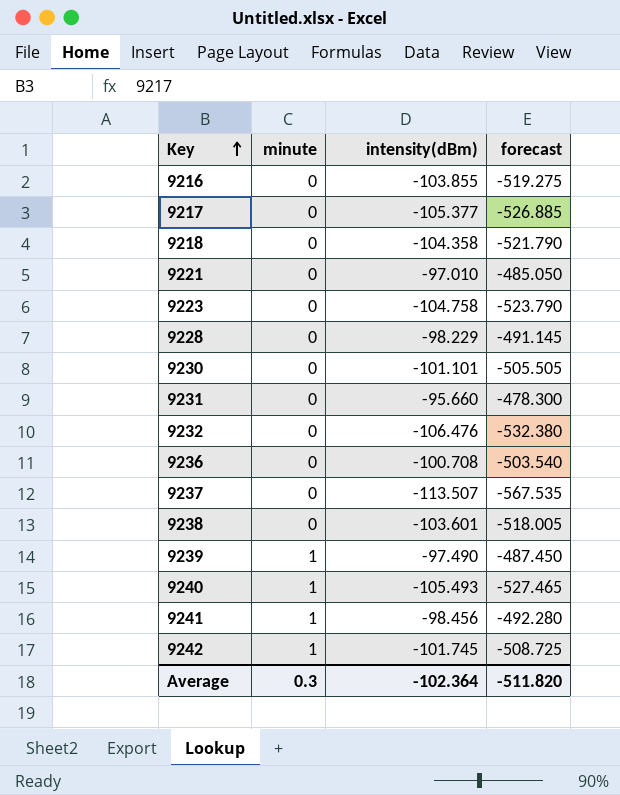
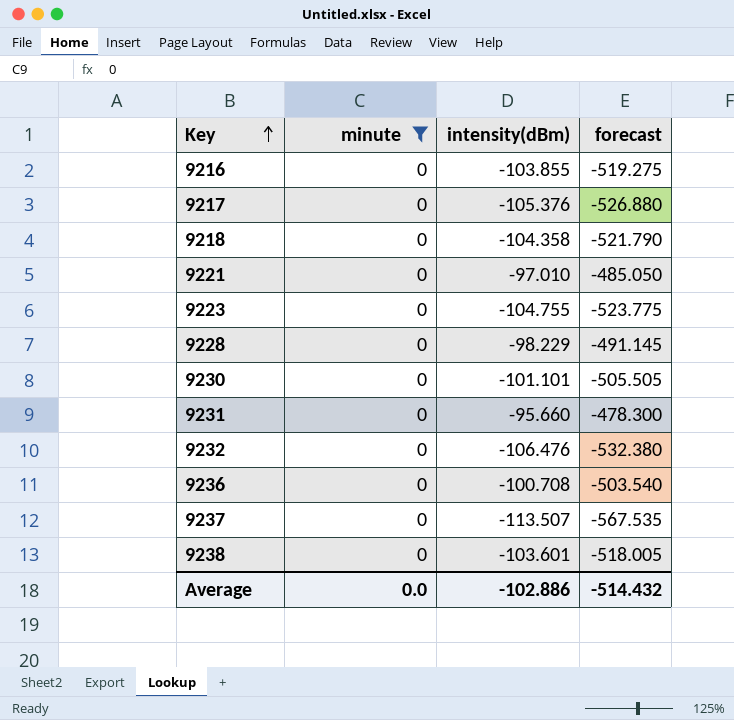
filter: none -> minute = 0
9217 | intensity(dBm): -105.377 -> -105.376
9217 | forecast: -526.885 -> -526.880
9223 | intensity(dBm): -104.758 -> -104.755
9223 | forecast: -523.790 -> -523.775
Average | minute: 0.3 -> 0.0
Average | intensity(dBm): -102.364 -> -102.886
Average | forecast: -511.820 -> -514.432

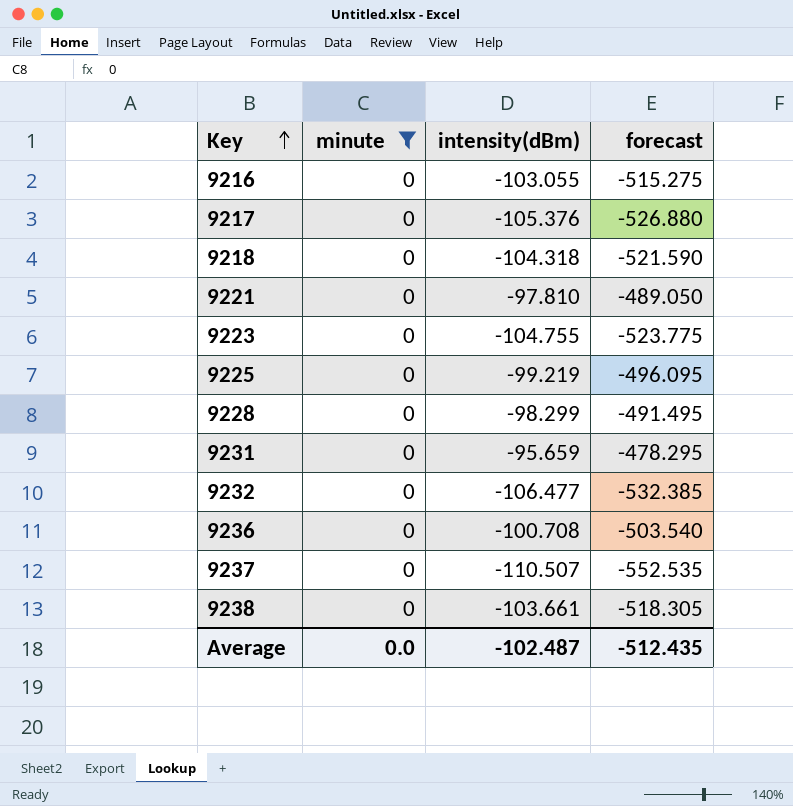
row 9230: 0 | -101.101 | -505.505 -> none
9216 | intensity(dBm): -103.855 -> -103.055
9216 | forecast: -519.275 -> -515.275
9218 | intensity(dBm): -104.358 -> -104.318
9218 | forecast: -521.790 -> -521.590
9221 | intensity(dBm): -97.010 -> -97.810
9221 | forecast: -485.050 -> -489.050
row 9225: none -> 0 | -99.219 | -496.095
9228 | intensity(dBm): -98.229 -> -98.299
9228 | forecast: -491.145 -> -491.495
9231 | intensity(dBm): -95.660 -> -95.659
9231 | forecast: -478.300 -> -478.295
9232 | intensity(dBm): -106.476 -> -106.477
9232 | forecast: -532.380 -> -532.385
9237 | intensity(dBm): -113.507 -> -110.507
9237 | forecast: -567.535 -> -552.535
9238 | intensity(dBm): -103.601 -> -103.661
9238 | forecast: -518.005 -> -518.305
Average | intensity(dBm): -102.886 -> -102.487
Average | forecast: -514.432 -> -512.435

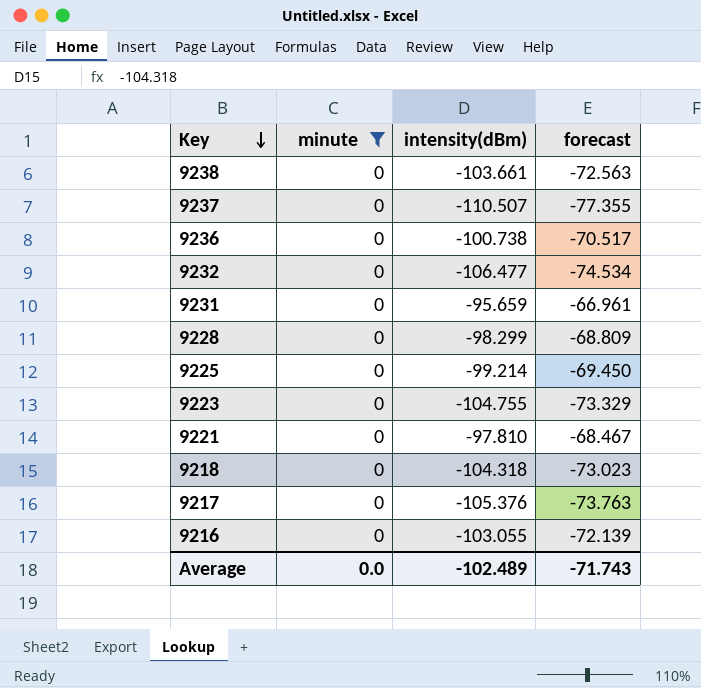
row order: Key ascending -> Key descending
column forecast | formula: [intensity(dBm)] * 5 -> [intensity(dBm)] * 0.7
9236 | intensity(dBm): -100.708 -> -100.738
9225 | intensity(dBm): -99.219 -> -99.214
Average | intensity(dBm): -102.487 -> -102.489
Average | forecast: -512.435 -> -71.743

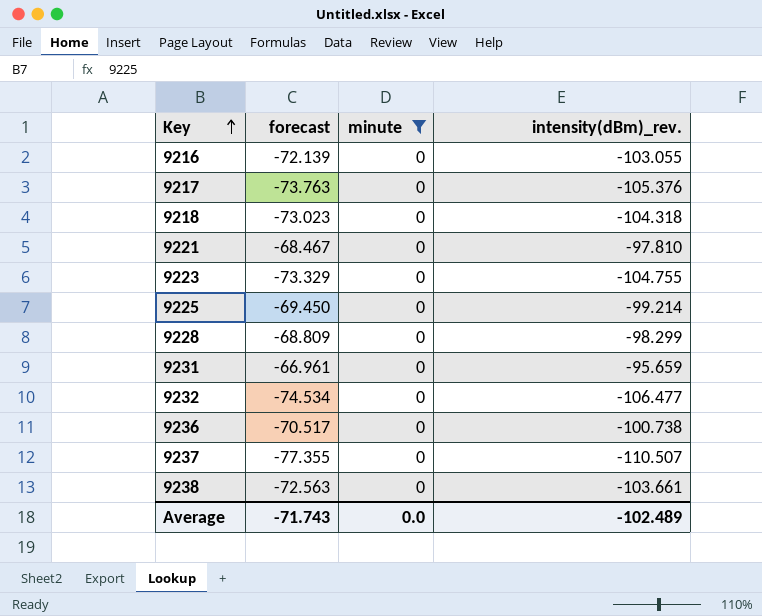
row order: Key descending -> Key ascending
column forecast | position: 4 -> 2
column name: intensity(dBm) -> intensity(dBm)_rev.

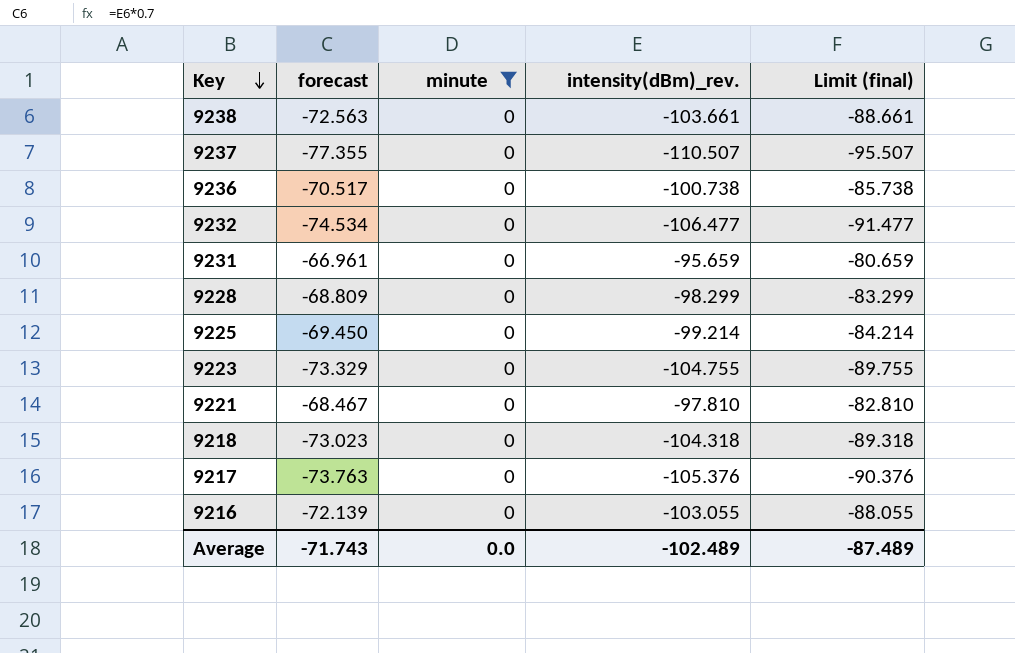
row order: Key ascending -> Key descending
column Limit (final) | formula: none -> [intensity(dBm)_rev.] + 15

